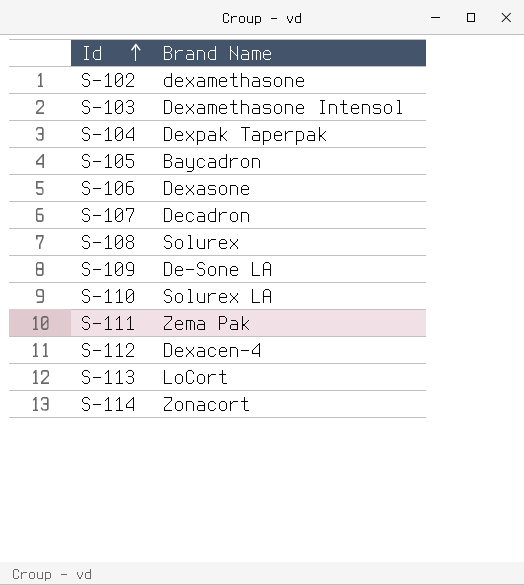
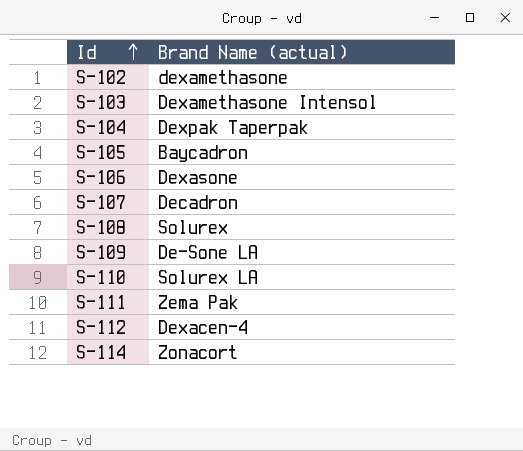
column name: Brand Name -> Brand Name (actual)
row S-113: LoCort -> none

